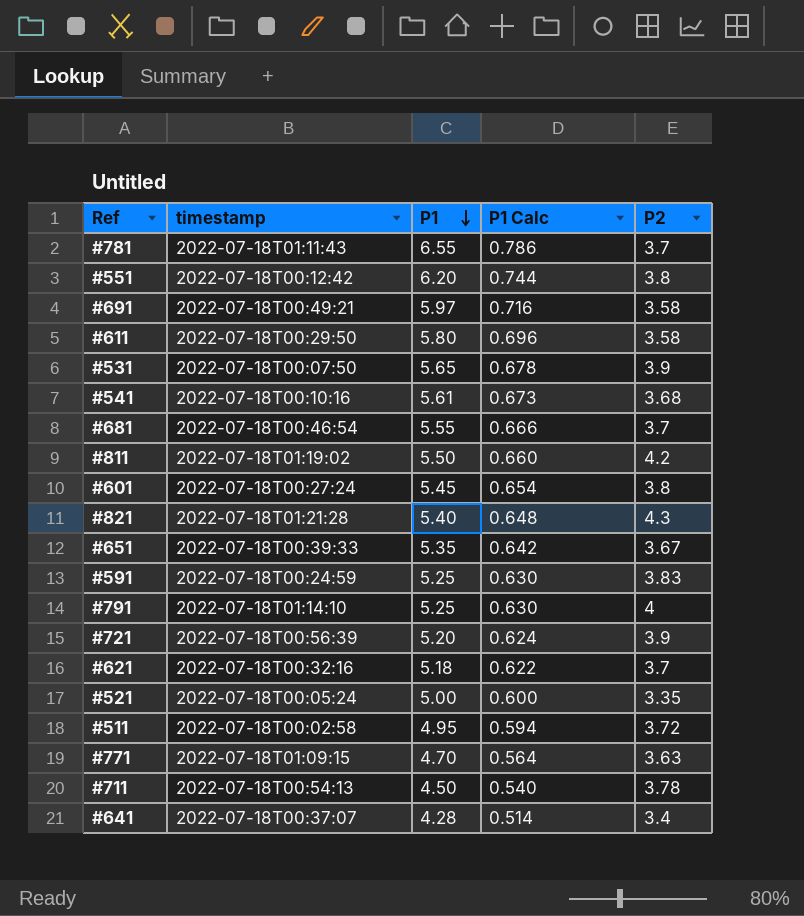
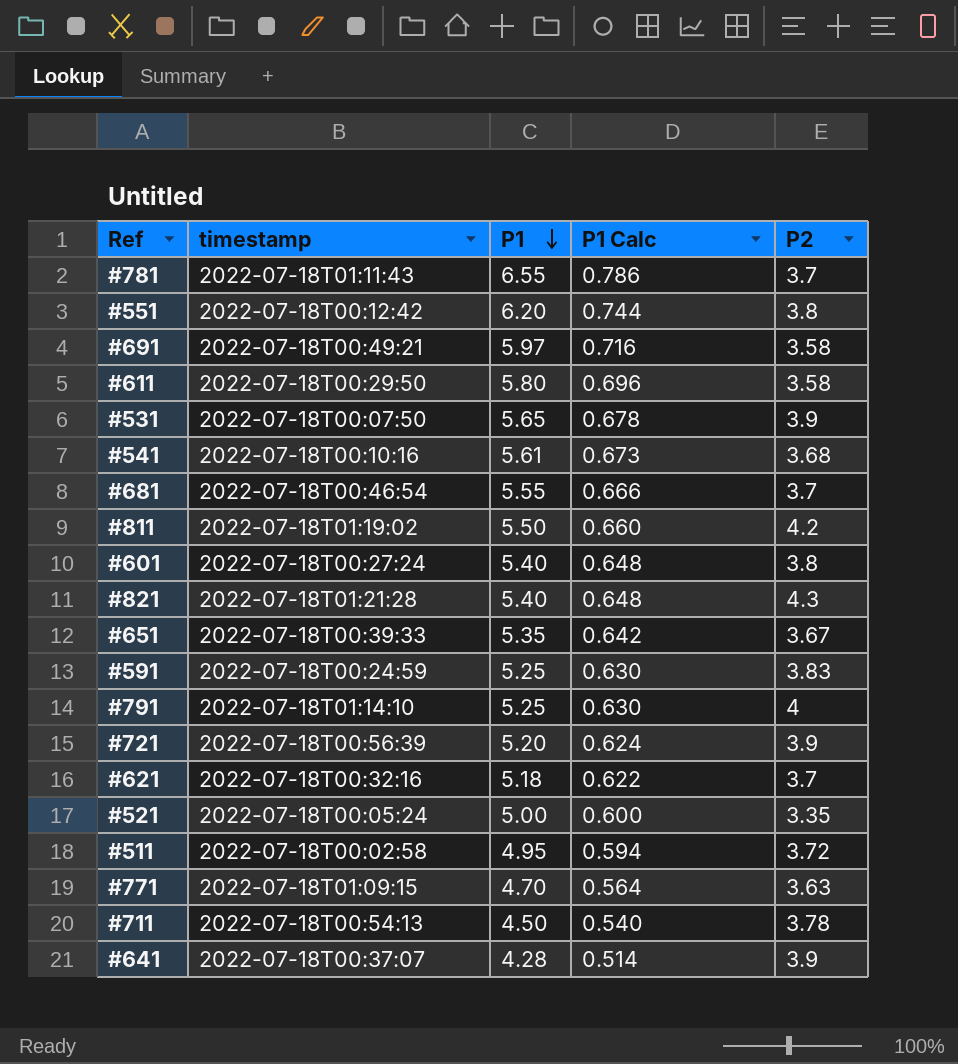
#601 | P1: 5.45 -> 5.40
#601 | P1 Calc: 0.654 -> 0.648
#641 | P2: 3.4 -> 3.9

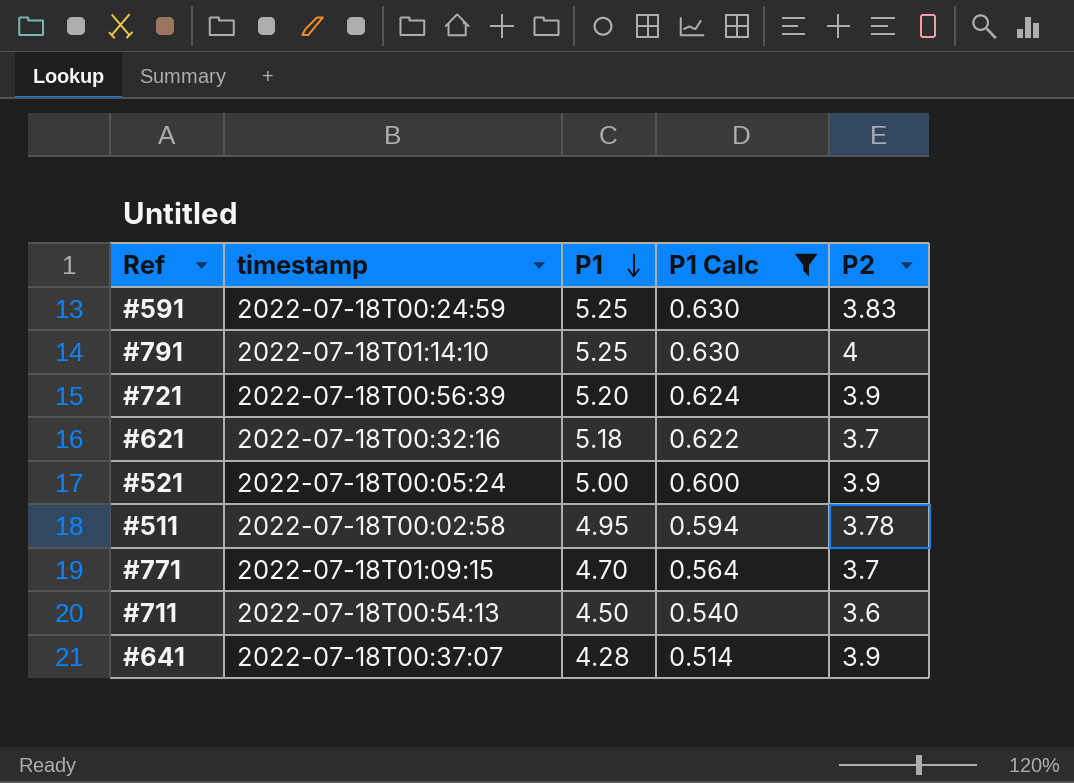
filter: none -> P1 Calc <= 0.630
#521 | P2: 3.35 -> 3.9
#511 | P2: 3.72 -> 3.78
#771 | P2: 3.63 -> 3.7
#711 | P2: 3.78 -> 3.6

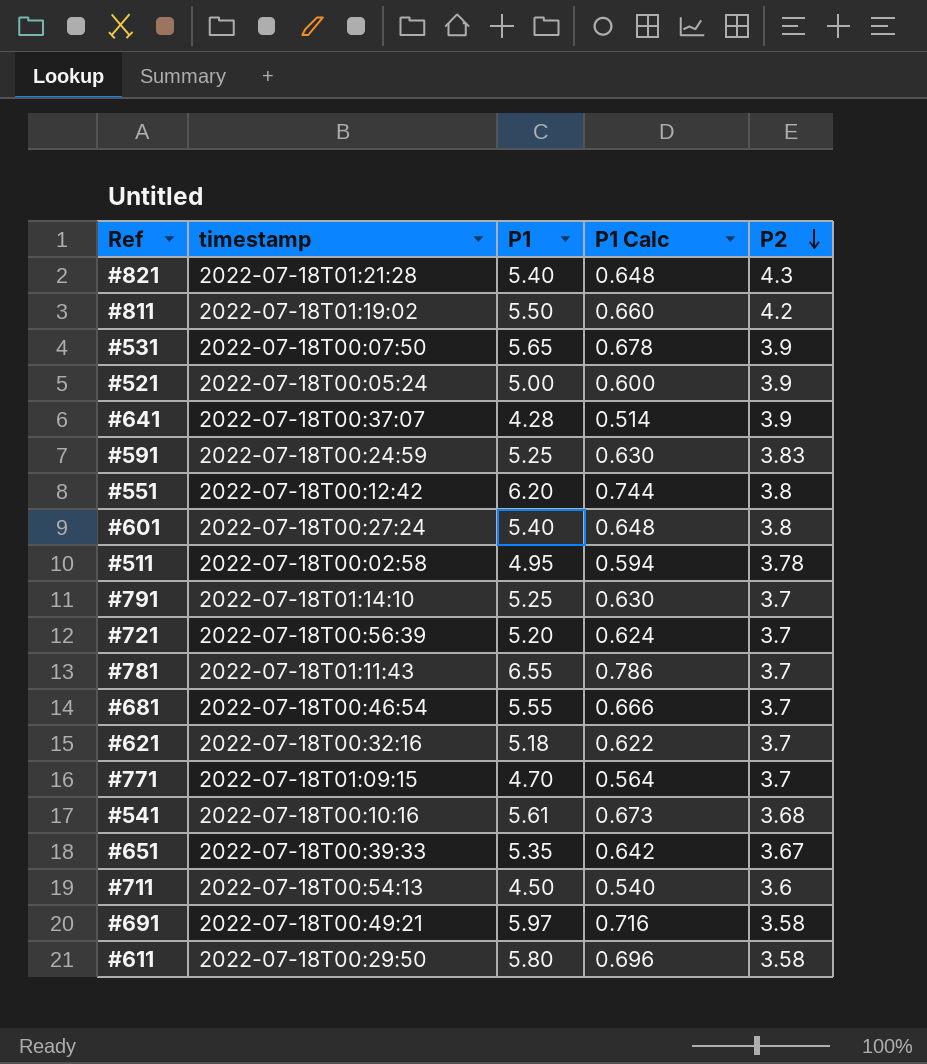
filter: P1 Calc <= 0.630 -> none
row order: P1 descending -> P2 descending
#791 | P2: 4 -> 3.7
#721 | P2: 3.9 -> 3.7

